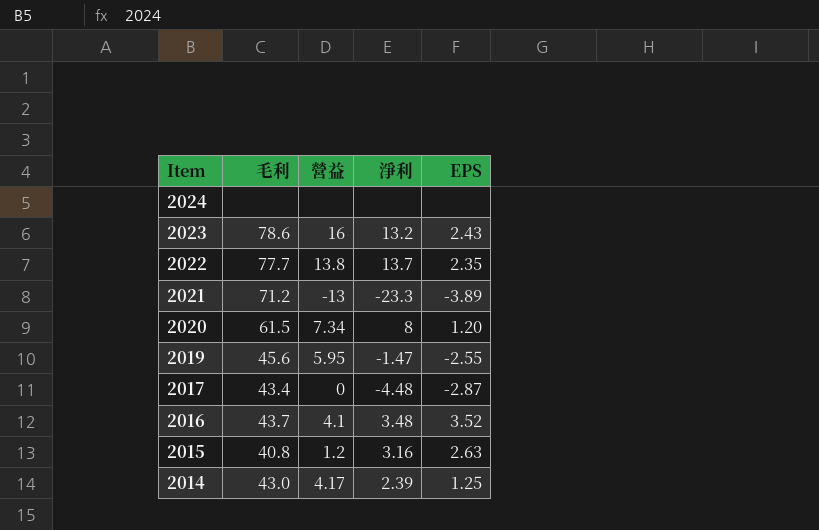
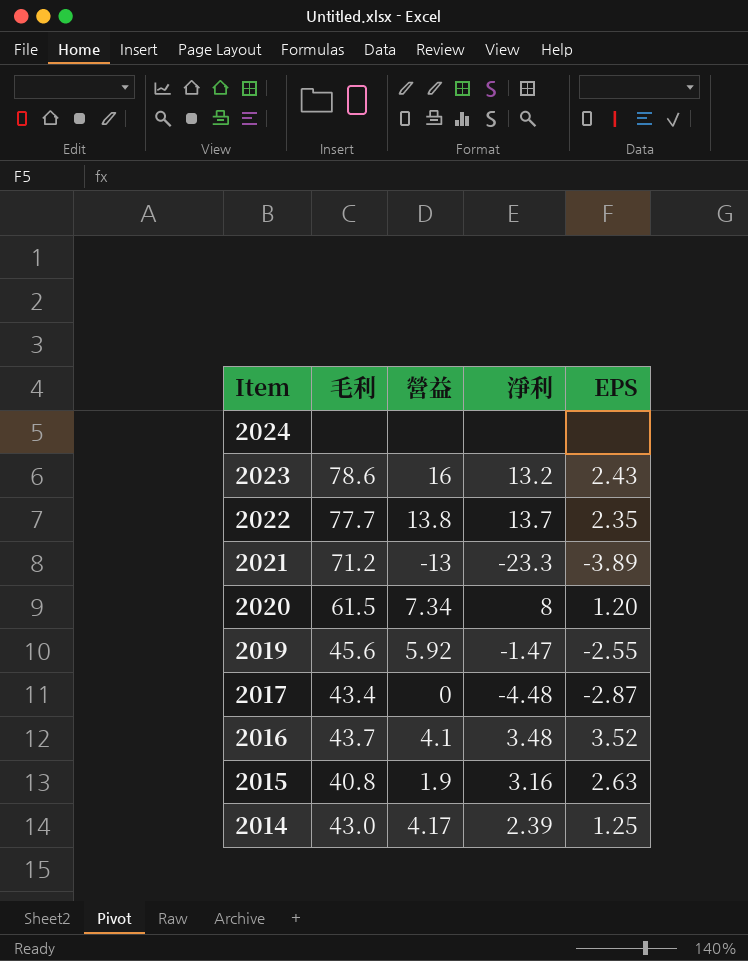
2019 | 營益: 5.95 -> 5.92
2015 | 營益: 1.2 -> 1.9

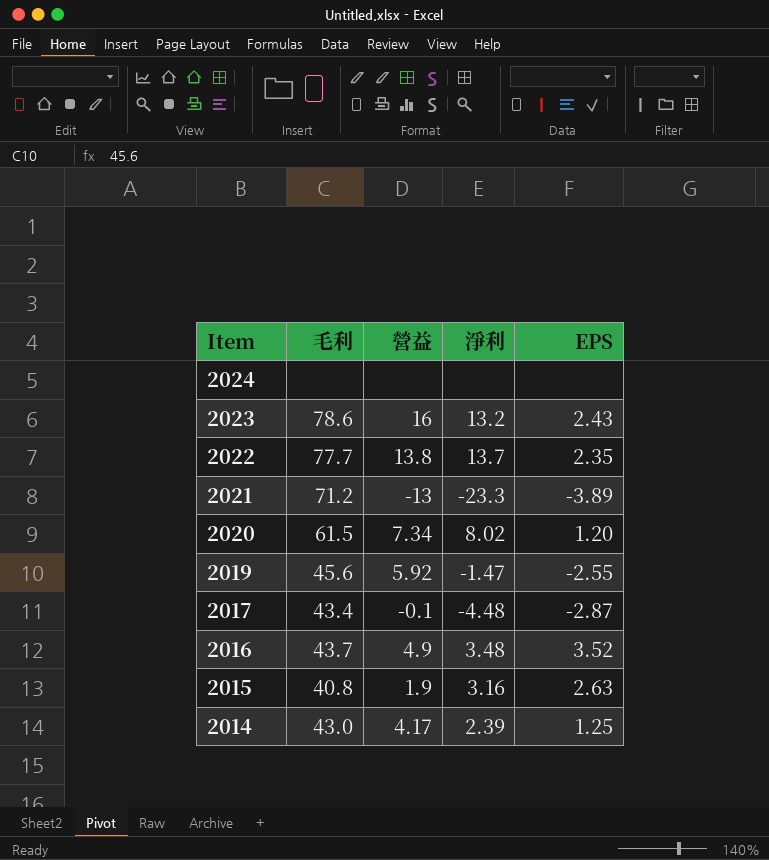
2020 | 淨利: 8 -> 8.02
2017 | 營益: 0 -> -0.1
2016 | 營益: 4.1 -> 4.9

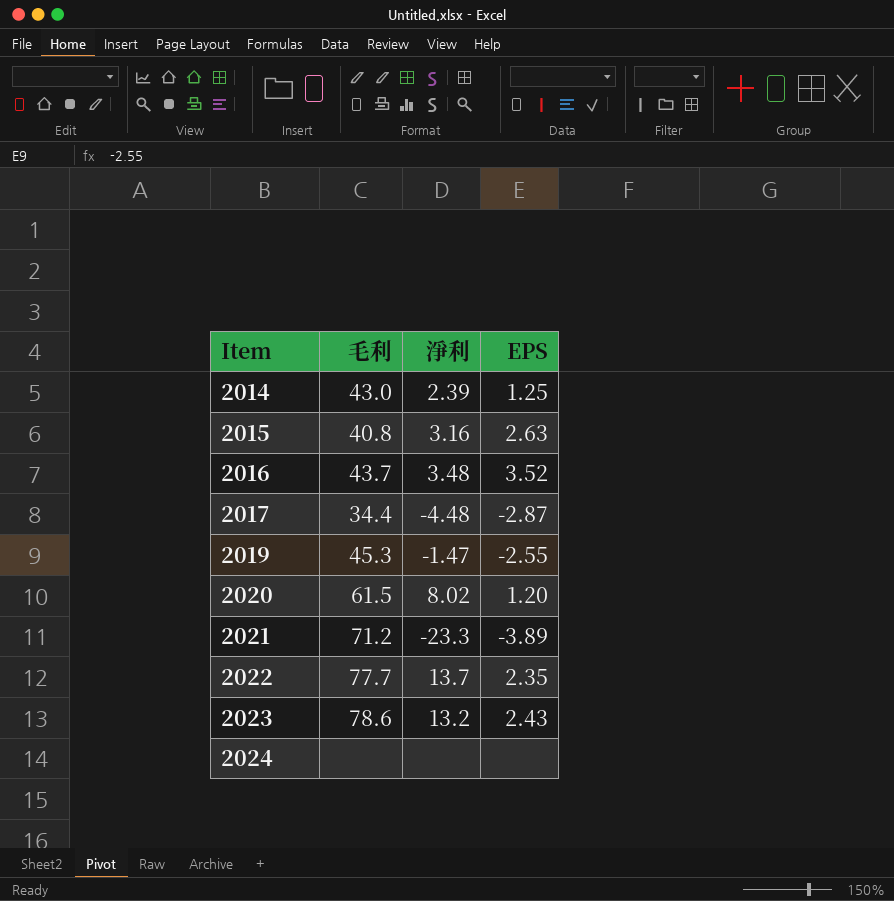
row order: Item descending -> Item ascending
column 營益 | position: 3 -> none
2017 | 毛利: 43.4 -> 34.4
2019 | 毛利: 45.6 -> 45.3

